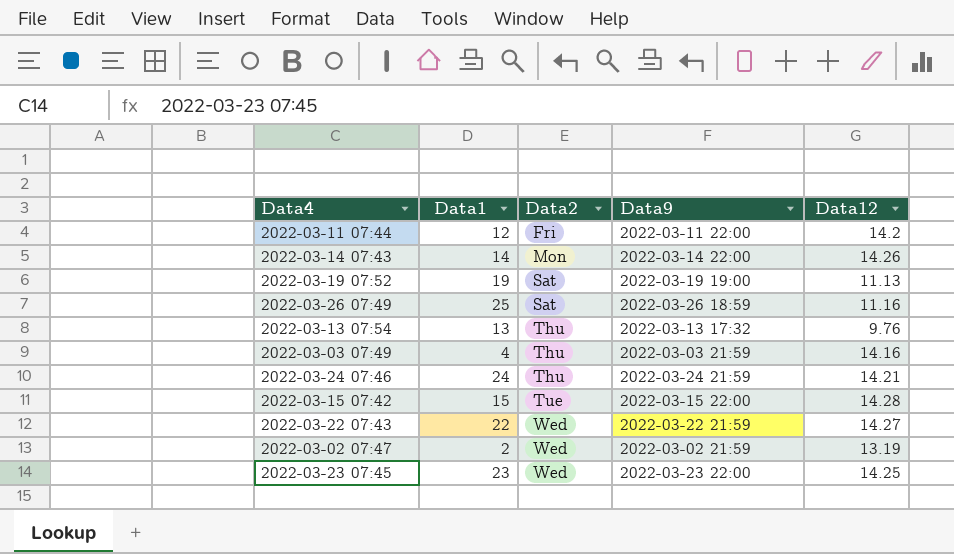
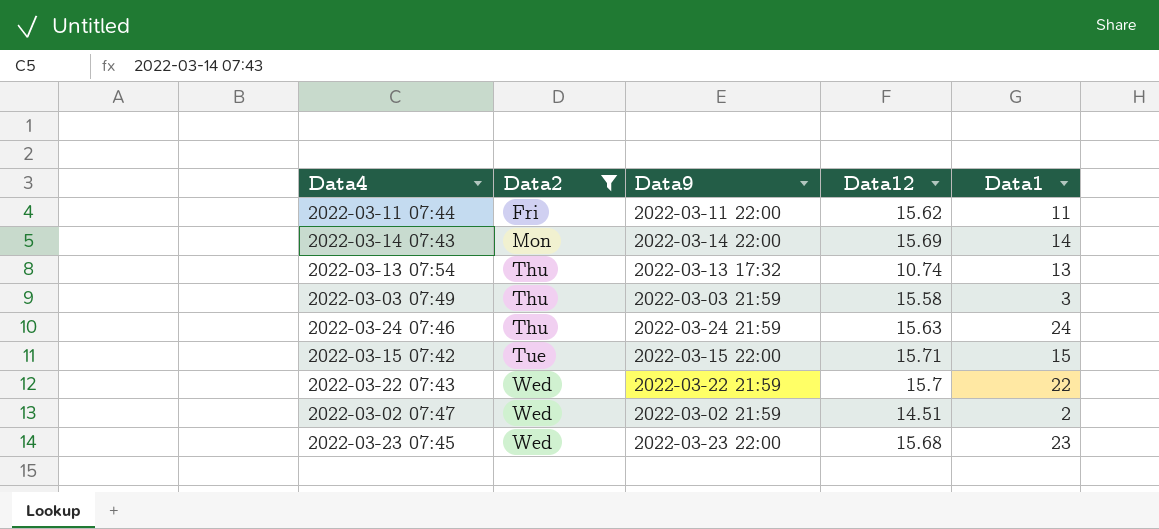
filter: none -> Data2 != Sat
column Data1 | position: 2 -> 5
2022-03-11 07:44 | Data12: 14.2 -> 15.62
2022-03-11 07:44 | Data1: 12 -> 11
2022-03-14 07:43 | Data12: 14.26 -> 15.69
2022-03-13 07:54 | Data12: 9.76 -> 10.74
2022-03-03 07:49 | Data12: 14.16 -> 15.58
2022-03-03 07:49 | Data1: 4 -> 3
2022-03-24 07:46 | Data12: 14.21 -> 15.63
2022-03-15 07:42 | Data12: 14.28 -> 15.71
2022-03-22 07:43 | Data12: 14.27 -> 15.7
2022-03-02 07:47 | Data12: 13.19 -> 14.51
2022-03-23 07:45 | Data12: 14.25 -> 15.68

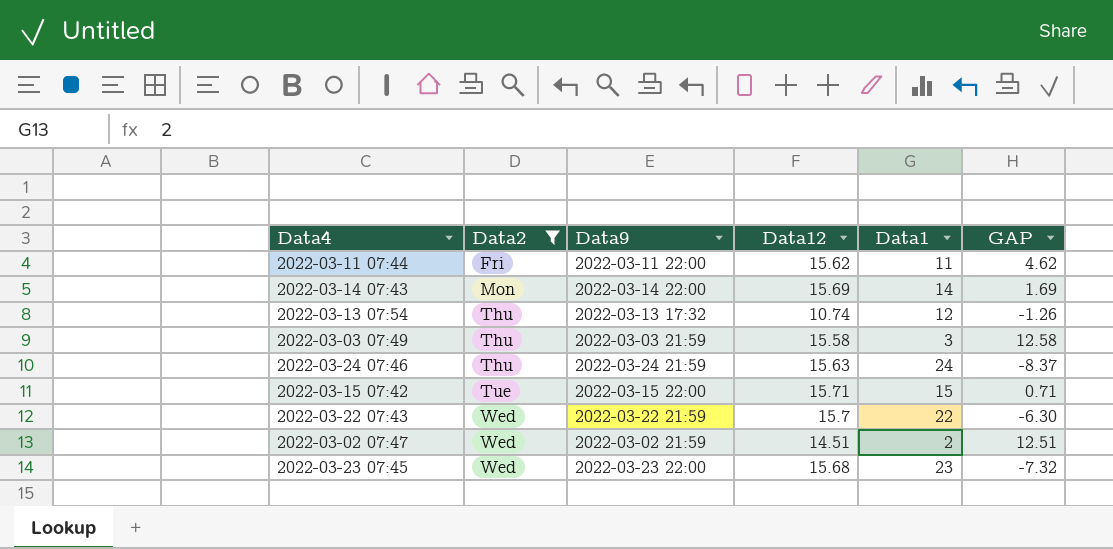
column GAP | formula: none -> [Data12] - [Data1]
2022-03-13 07:54 | Data1: 13 -> 12

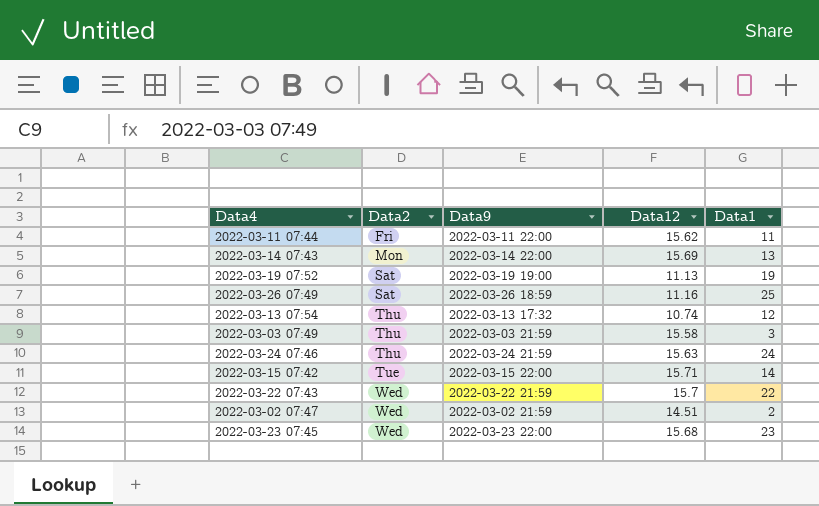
filter: Data2 != Sat -> none
column GAP | formula: [Data12] - [Data1] -> none
2022-03-14 07:43 | Data1: 14 -> 13
2022-03-15 07:42 | Data1: 15 -> 14

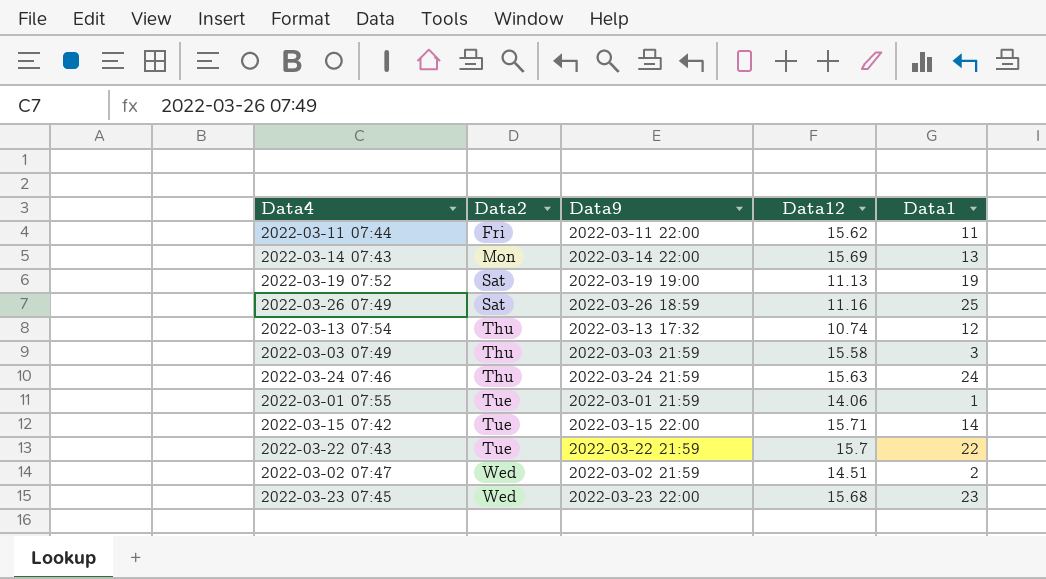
row 2022-03-01 07:55: none -> Tue | 2022-03-01 21:59 | 14.06 | 1
2022-03-22 07:43 | Data2: Wed -> Tue

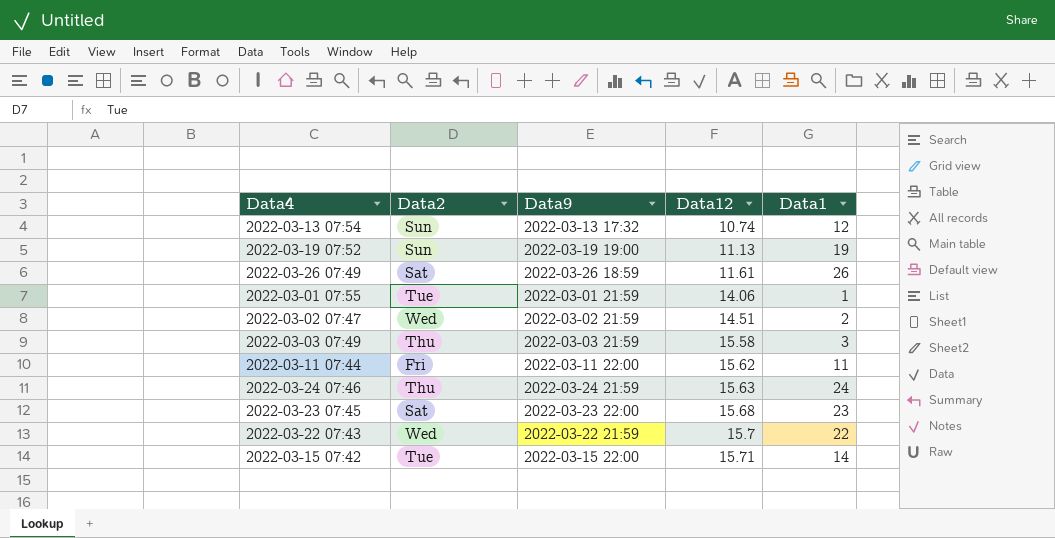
row order: Data2 ascending -> Data12 ascending
row 2022-03-14 07:43: Mon | 2022-03-14 22:00 | 15.69 | 13 -> none
2022-03-13 07:54 | Data2: Thu -> Sun
2022-03-19 07:52 | Data2: Sat -> Sun
2022-03-26 07:49 | Data12: 11.16 -> 11.61
2022-03-26 07:49 | Data1: 25 -> 26
2022-03-23 07:45 | Data2: Wed -> Sat
2022-03-22 07:43 | Data2: Tue -> Wed

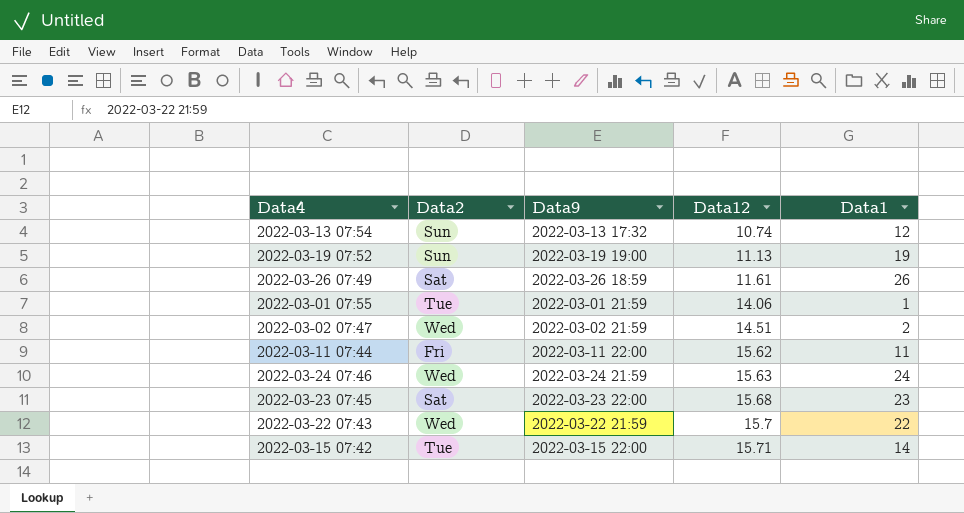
row 2022-03-03 07:49: Thu | 2022-03-03 21:59 | 15.58 | 3 -> none
2022-03-24 07:46 | Data2: Thu -> Wed

